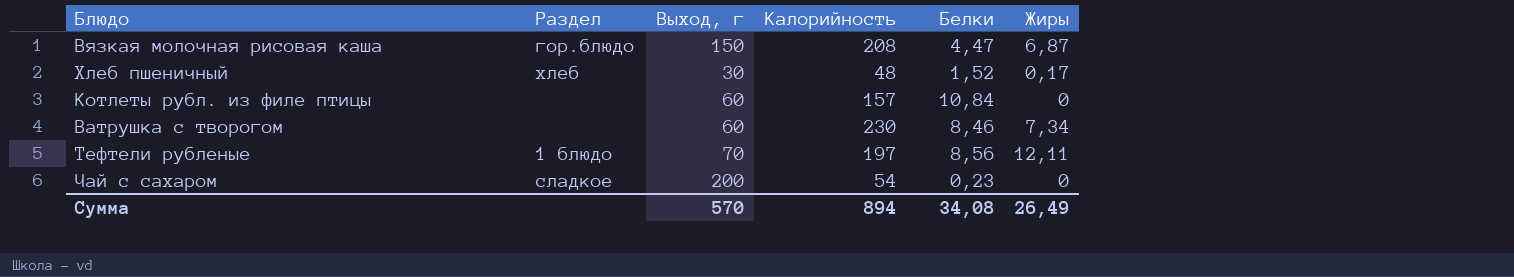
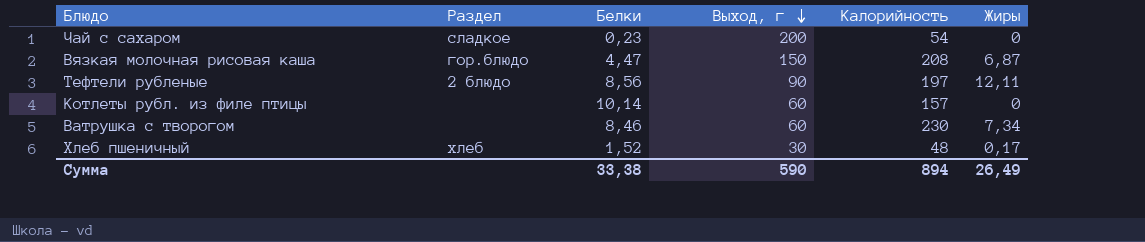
row order: none -> Выход, г descending
column Белки | position: 5 -> 3
Тефтели рубленые | Раздел: 1 блюдо -> 2 блюдо
Тефтели рубленые | Выход, г: 70 -> 90
Котлеты рубл. из филе птицы | Белки: 10,84 -> 10,14
Сумма | Белки: 34,08 -> 33,38
Сумма | Выход, г: 570 -> 590

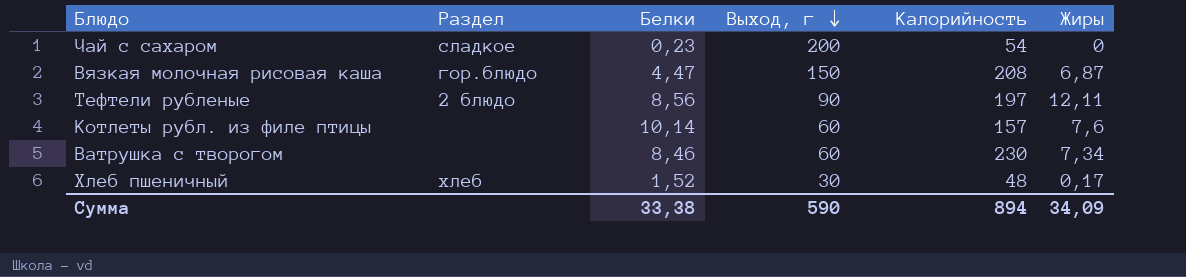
Котлеты рубл. из филе птицы | Жиры: 0 -> 7,6
Сумма | Жиры: 26,49 -> 34,09

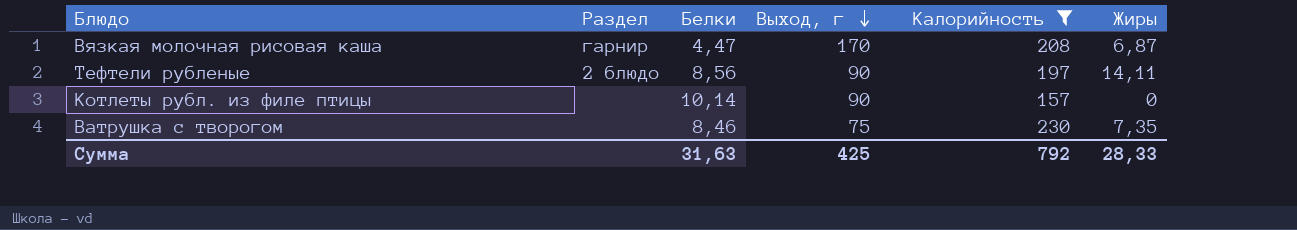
filter: none -> Калорийность >= 157
Вязкая молочная рисовая каша | Раздел: гор.блюдо -> гарнир
Вязкая молочная рисовая каша | Выход, г: 150 -> 170
Тефтели рубленые | Жиры: 12,11 -> 14,11
Котлеты рубл. из филе птицы | Выход, г: 60 -> 90
Котлеты рубл. из филе птицы | Жиры: 7,6 -> 0
Ватрушка с творогом | Выход, г: 60 -> 75
Ватрушка с творогом | Жиры: 7,34 -> 7,35
Сумма | Белки: 33,38 -> 31,63
Сумма | Выход, г: 590 -> 425
Сумма | Калорийность: 894 -> 792
Сумма | Жиры: 34,09 -> 28,33

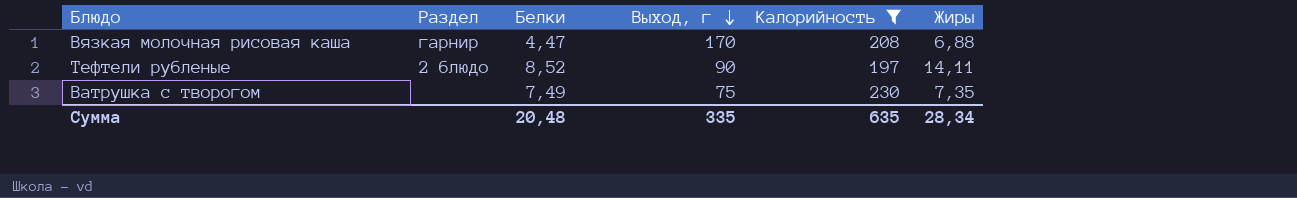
row Котлеты рубл. из филе птицы: none | 10,14 | 90 | 157 | 0 -> none
Вязкая молочная рисовая каша | Жиры: 6,87 -> 6,88
Тефтели рубленые | Белки: 8,56 -> 8,52
Ватрушка с творогом | Белки: 8,46 -> 7,49
Сумма | Белки: 31,63 -> 20,48
Сумма | Выход, г: 425 -> 335
Сумма | Калорийность: 792 -> 635
Сумма | Жиры: 28,33 -> 28,34

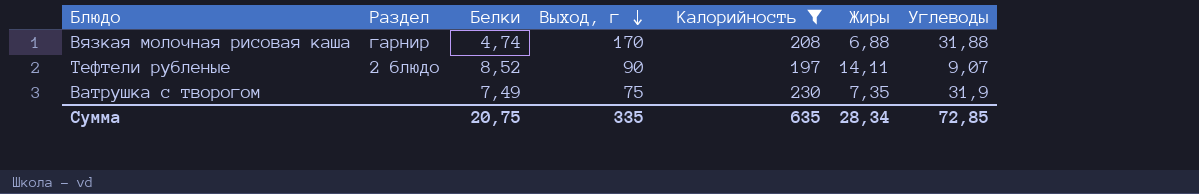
column Углеводы | position: none -> 7
Вязкая молочная рисовая каша | Белки: 4,47 -> 4,74
Сумма | Белки: 20,48 -> 20,75

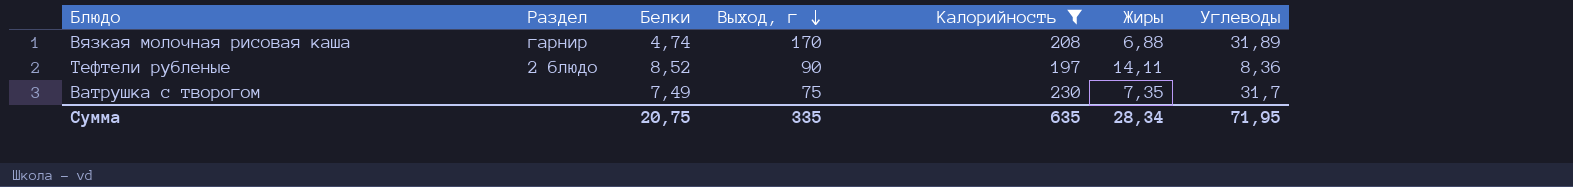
Вязкая молочная рисовая каша | Углеводы: 31,88 -> 31,89
Тефтели рубленые | Углеводы: 9,07 -> 8,36
Ватрушка с творогом | Углеводы: 31,9 -> 31,7
Сумма | Углеводы: 72,85 -> 71,95

